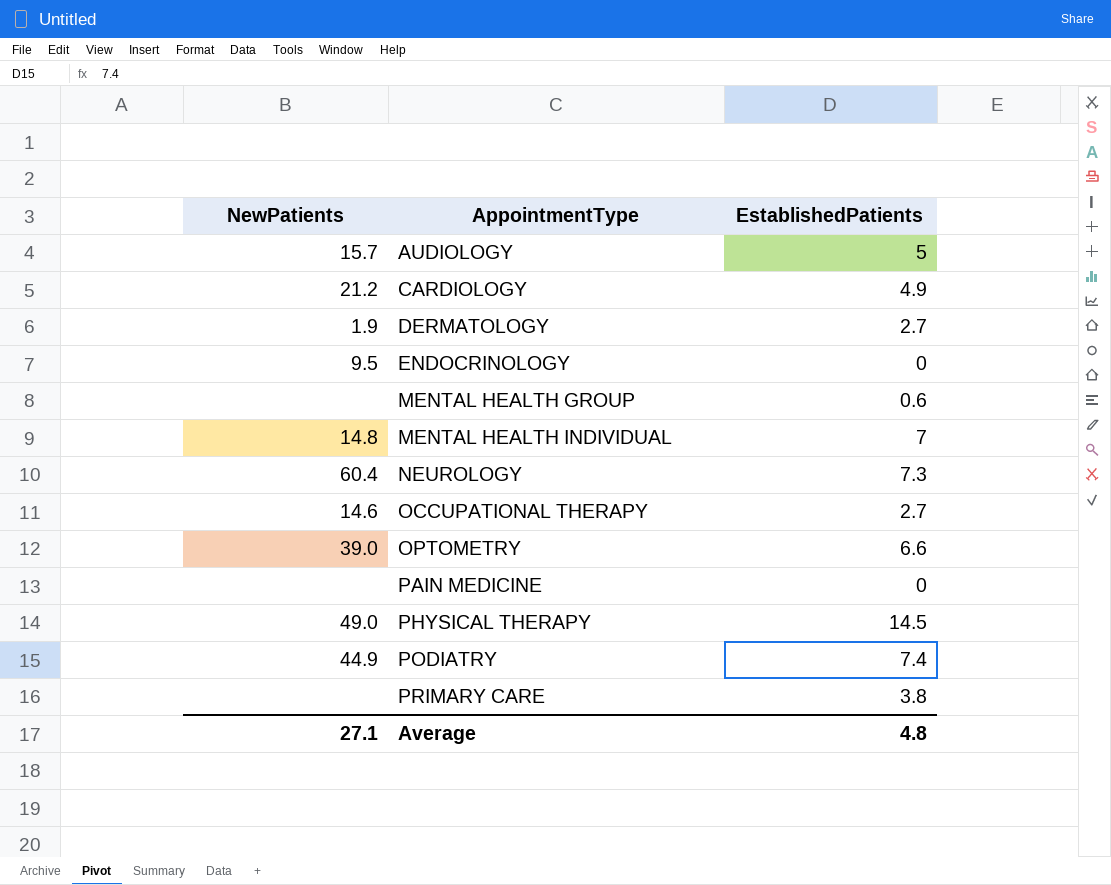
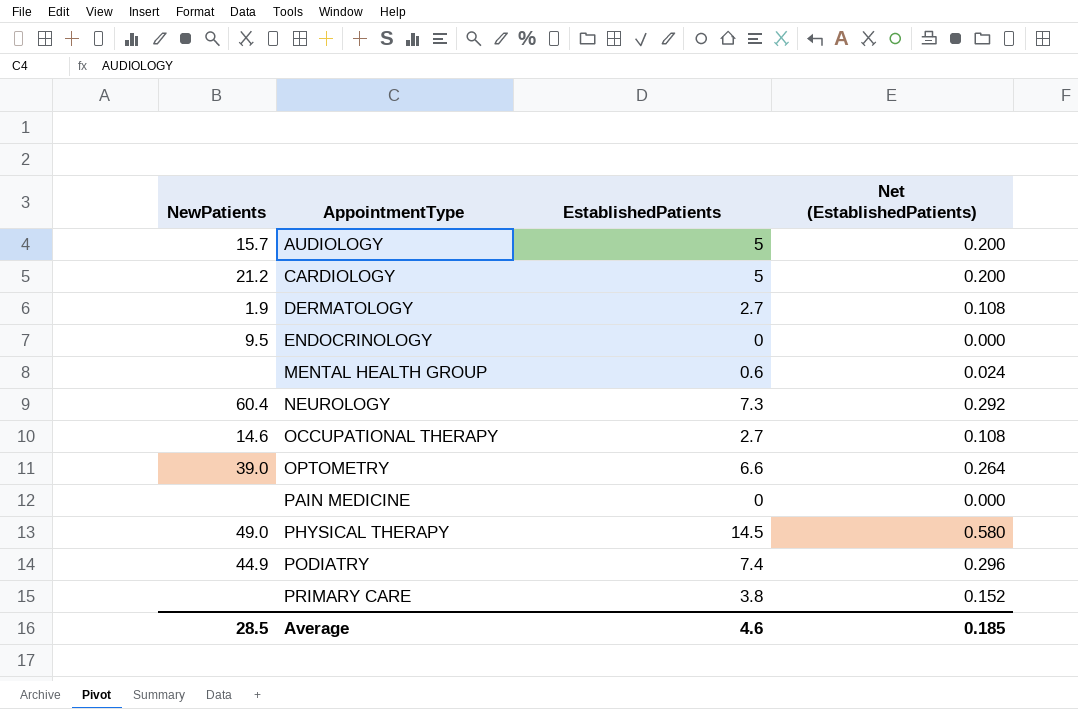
column Net (EstablishedPatients) | formula: none -> [EstablishedPatients] * 0.04
row MENTAL HEALTH INDIVIDUAL: 14.8 | 7 -> none
CARDIOLOGY | EstablishedPatients: 4.9 -> 5
Average | NewPatients: 27.1 -> 28.5
Average | EstablishedPatients: 4.8 -> 4.6

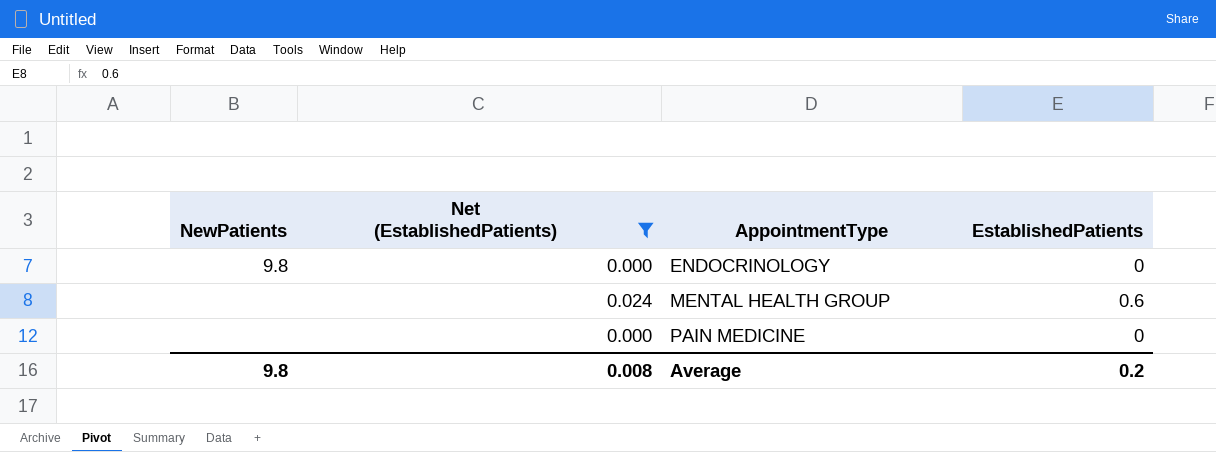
filter: none -> Net (EstablishedPatients) <= 0.024
column Net (EstablishedPatients) | position: 4 -> 2
ENDOCRINOLOGY | NewPatients: 9.5 -> 9.8
Average | NewPatients: 28.5 -> 9.8
Average | Net (EstablishedPatients): 0.185 -> 0.008
Average | EstablishedPatients: 4.6 -> 0.2

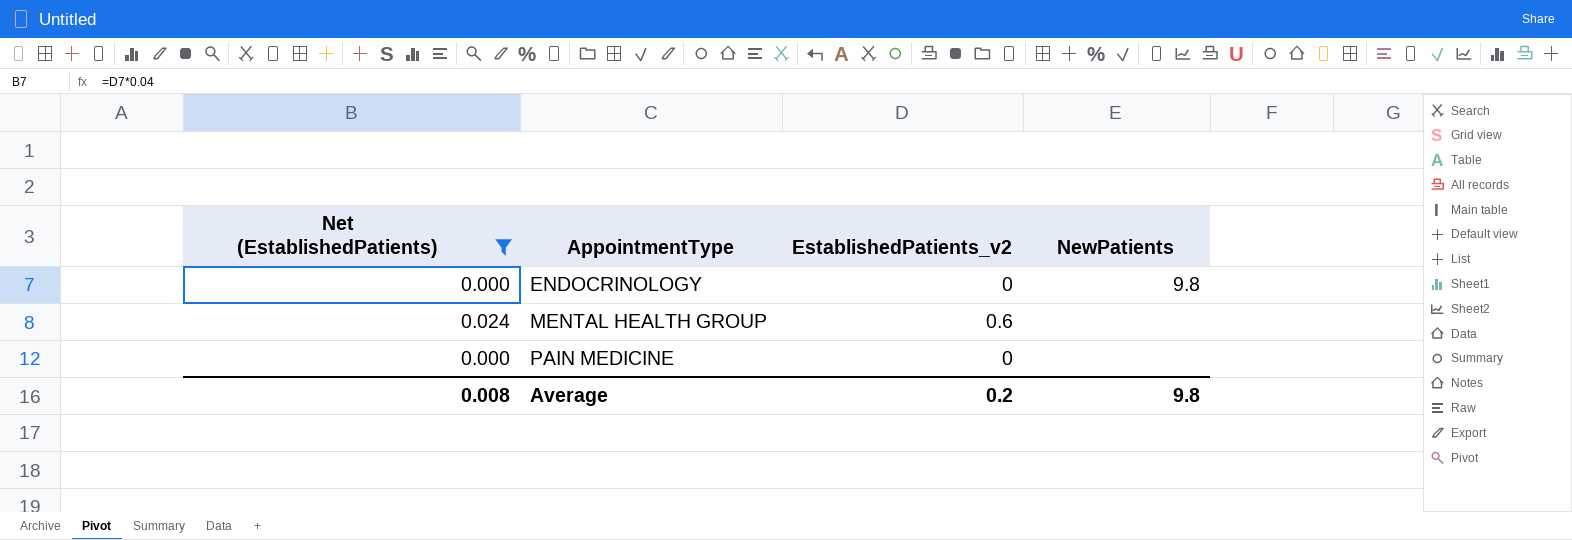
column name: EstablishedPatients -> EstablishedPatients_v2
column NewPatients | position: 1 -> 4

